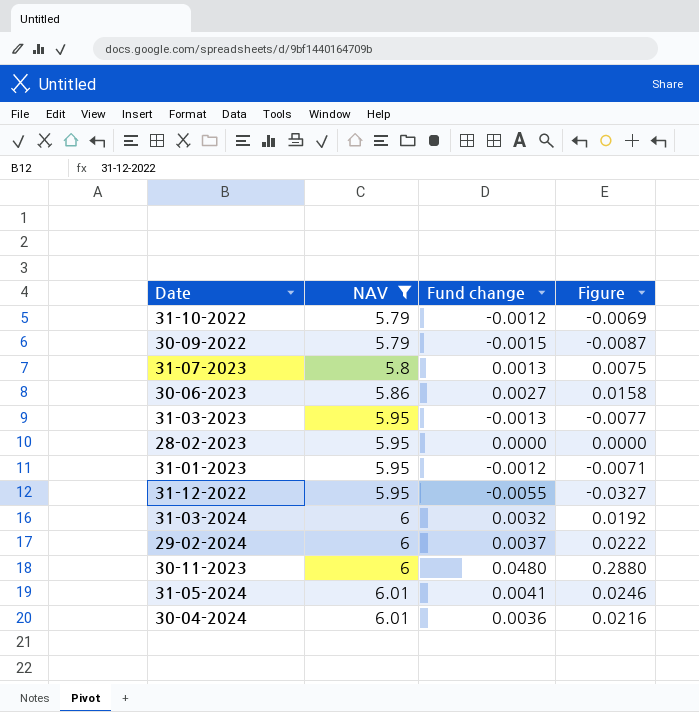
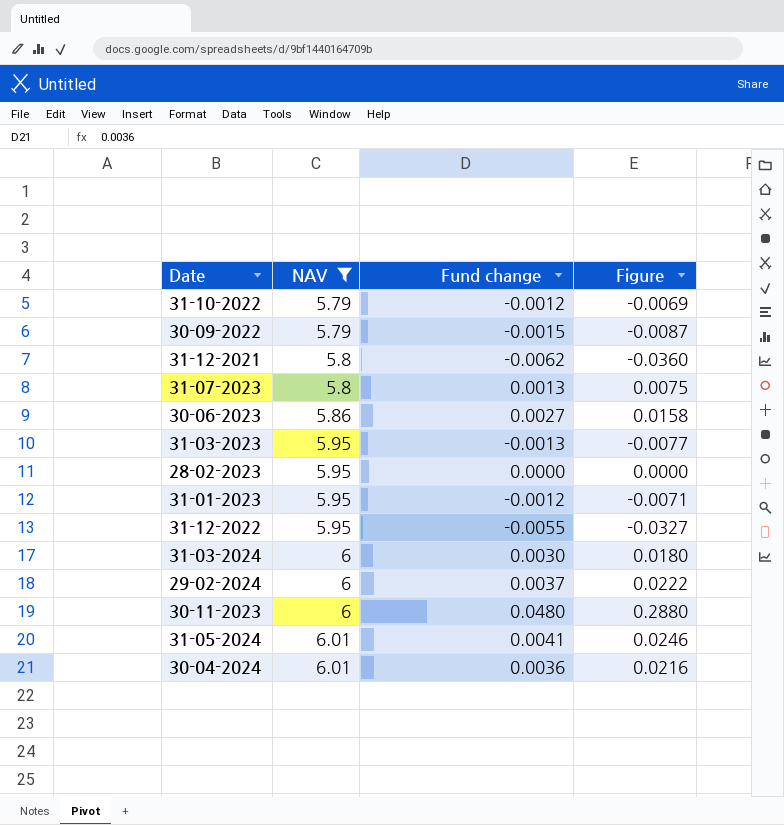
row 31-12-2021: none -> 5.8 | -0.0062 | -0.0360
31-03-2024 | Fund change: 0.0032 -> 0.0030
31-03-2024 | Figure: 0.0192 -> 0.0180

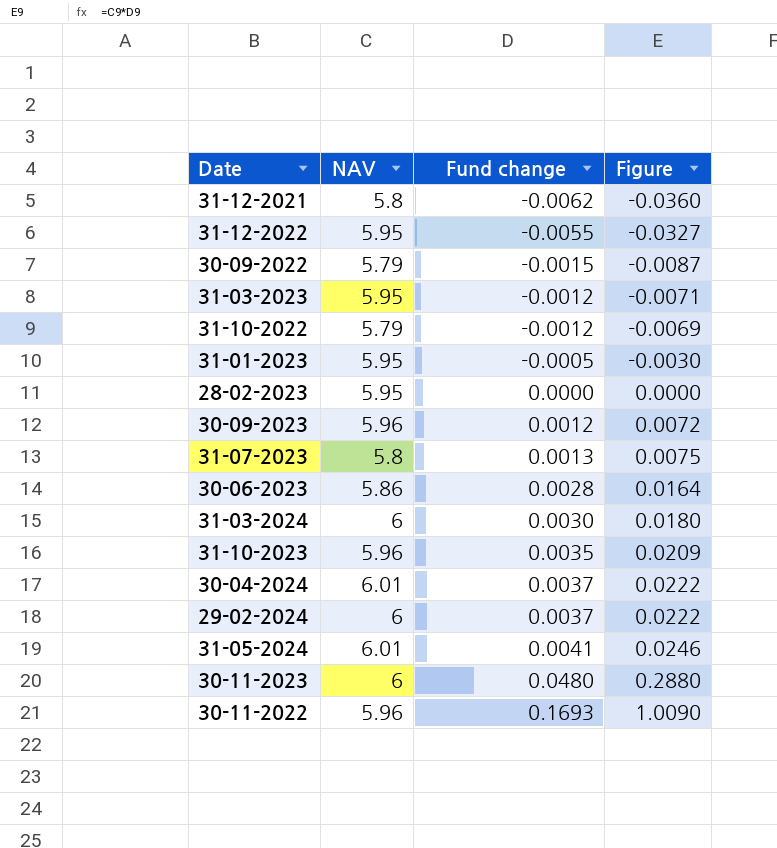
filter: NAV != 5.96 -> none
row order: NAV ascending -> Fund change ascending
31-03-2023 | Fund change: -0.0013 -> -0.0012
31-03-2023 | Figure: -0.0077 -> -0.0071
31-01-2023 | Fund change: -0.0012 -> -0.0005
31-01-2023 | Figure: -0.0071 -> -0.0030
30-06-2023 | Fund change: 0.0027 -> 0.0028
30-06-2023 | Figure: 0.0158 -> 0.0164
30-04-2024 | Fund change: 0.0036 -> 0.0037
30-04-2024 | Figure: 0.0216 -> 0.0222

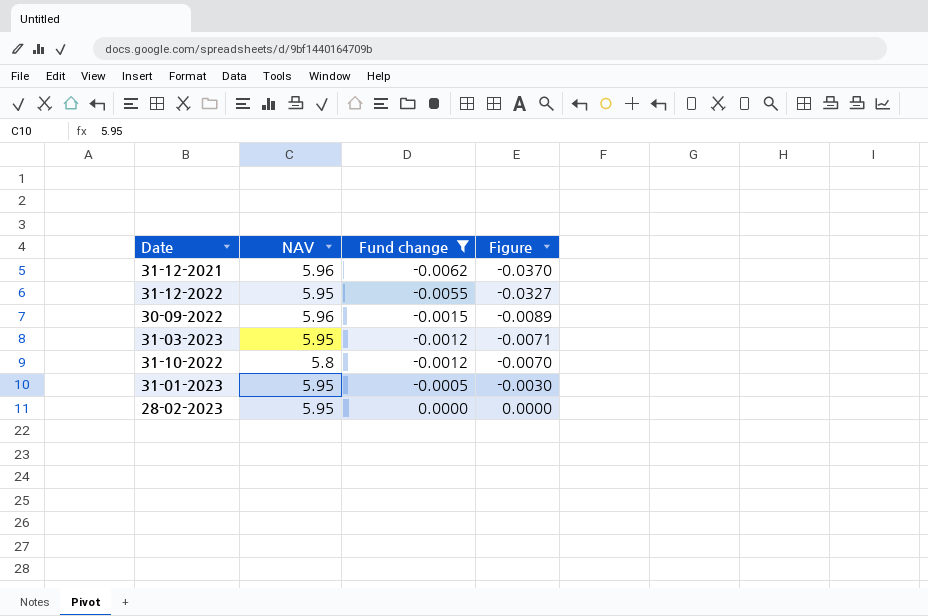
filter: none -> Fund change <= 0.0000
31-12-2021 | NAV: 5.8 -> 5.96
31-12-2021 | Figure: -0.0360 -> -0.0370
30-09-2022 | NAV: 5.79 -> 5.96
30-09-2022 | Figure: -0.0087 -> -0.0089
31-10-2022 | NAV: 5.79 -> 5.8
31-10-2022 | Figure: -0.0069 -> -0.0070

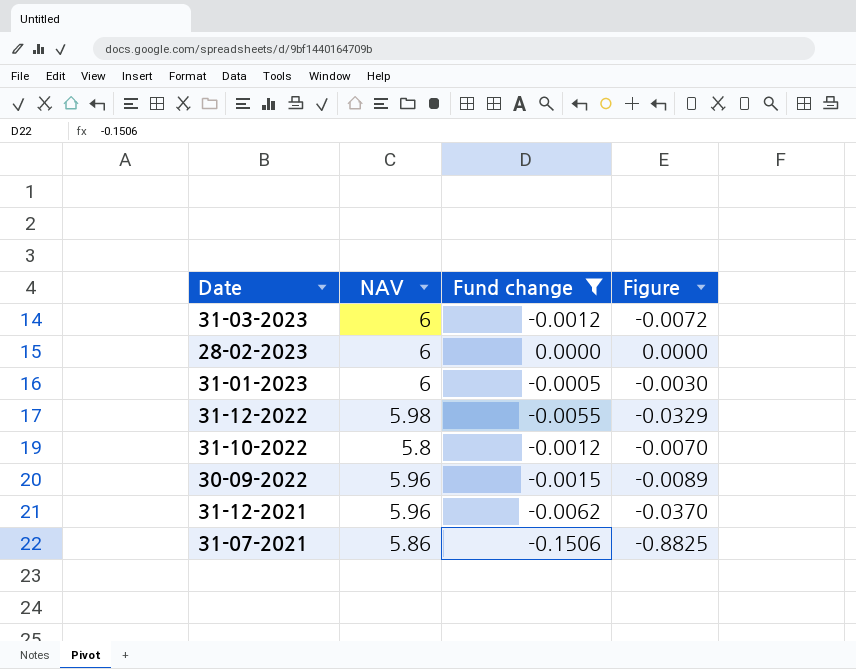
row order: Fund change ascending -> Date descending
31-03-2023 | NAV: 5.95 -> 6
31-03-2023 | Figure: -0.0071 -> -0.0072
28-02-2023 | NAV: 5.95 -> 6
31-01-2023 | NAV: 5.95 -> 6
31-12-2022 | NAV: 5.95 -> 5.98
31-12-2022 | Figure: -0.0327 -> -0.0329
row 31-07-2021: none -> 5.86 | -0.1506 | -0.8825

